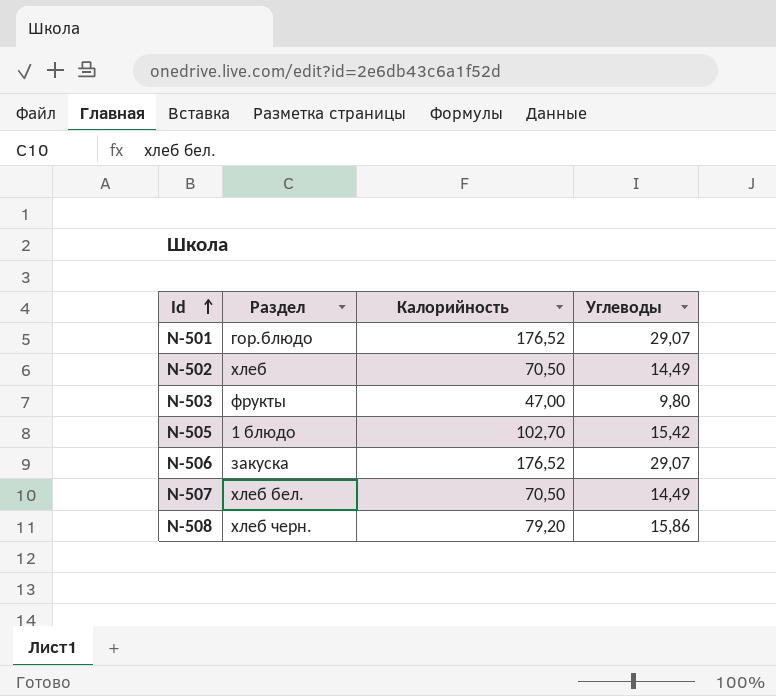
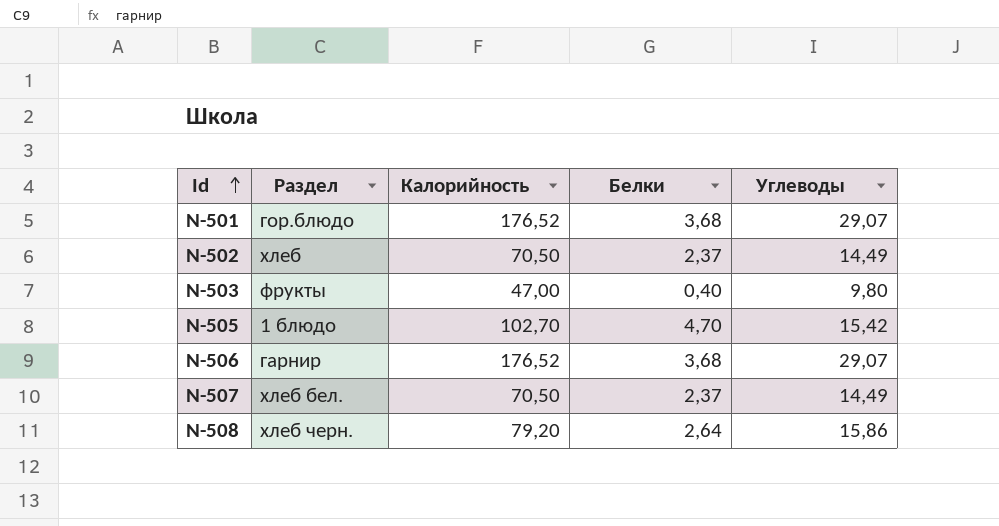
column Белки | position: none -> 4
N-506 | Раздел: закуска -> гарнир

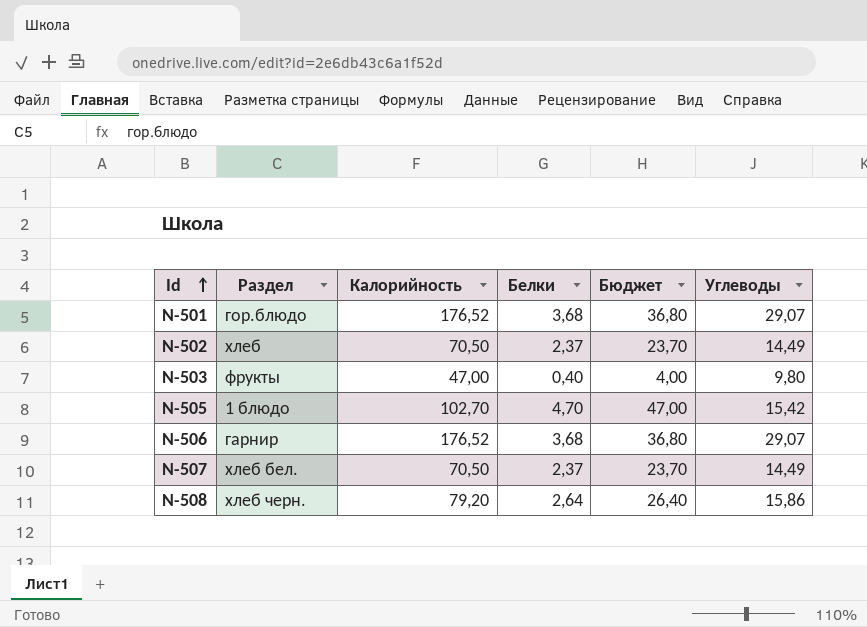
column Бюджет | formula: none -> [Белки] * 10

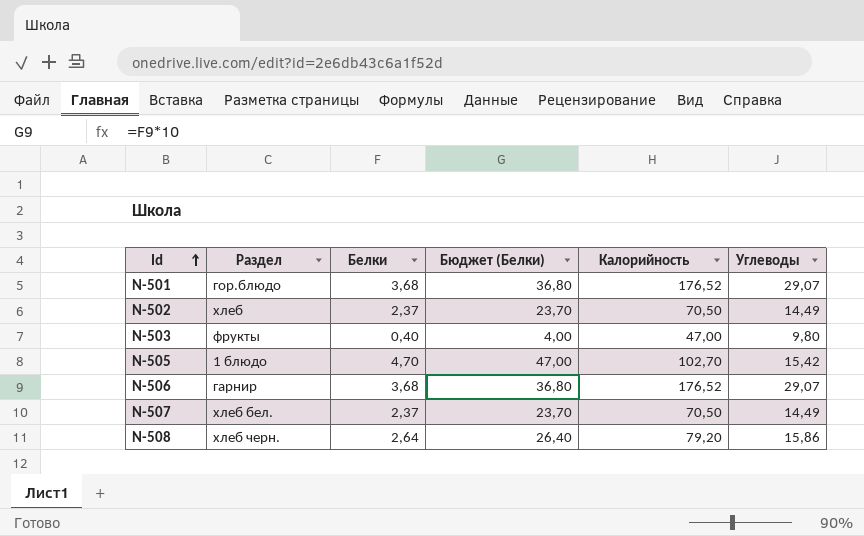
column name: Бюджет -> Бюджет (Белки)
column Калорийность | position: 3 -> 5

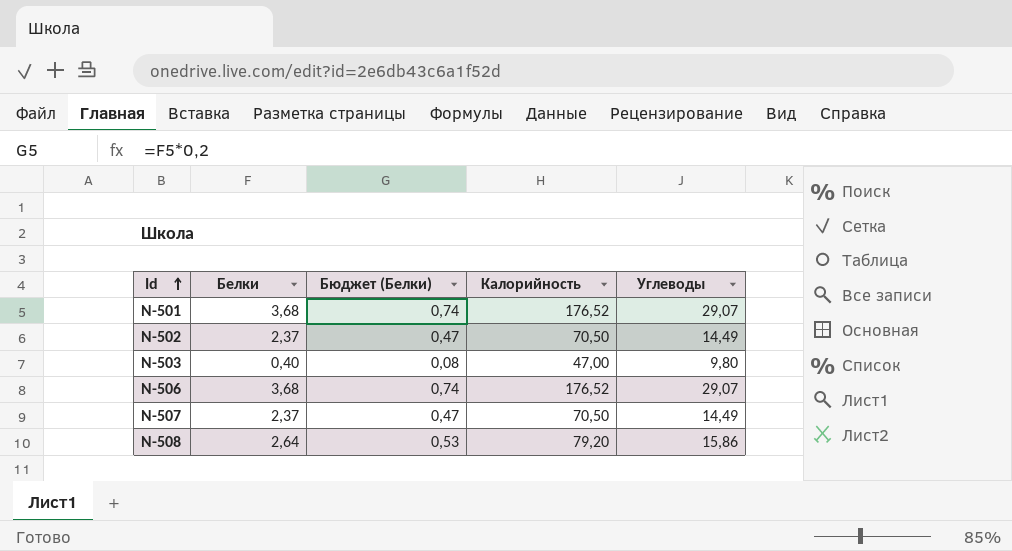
column Раздел | position: 2 -> none
column Бюджет (Белки) | formula: [Белки] * 10 -> [Белки] * 0,2
row N-505: 1 блюдо | 4,70 | 47,00 | 102,70 | 15,42 -> none

